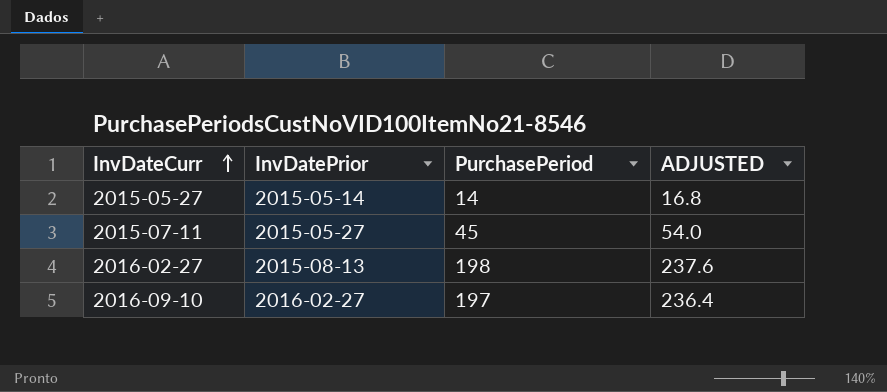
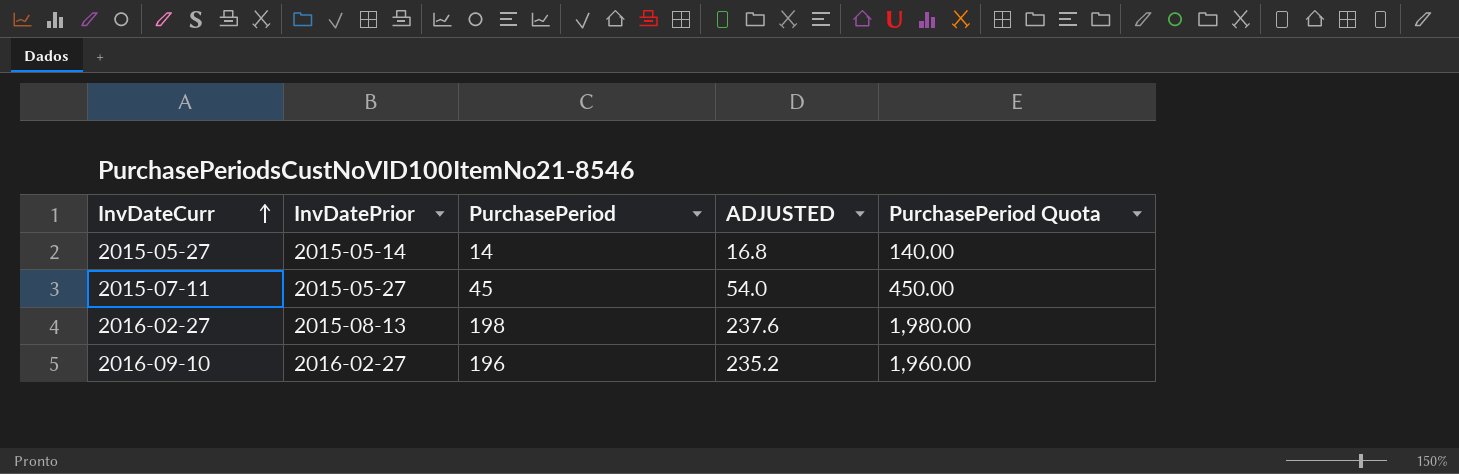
column PurchasePeriod Quota | formula: none -> [PurchasePeriod] * 10
2016-09-10 | PurchasePeriod: 197 -> 196
2016-09-10 | ADJUSTED: 236.4 -> 235.2

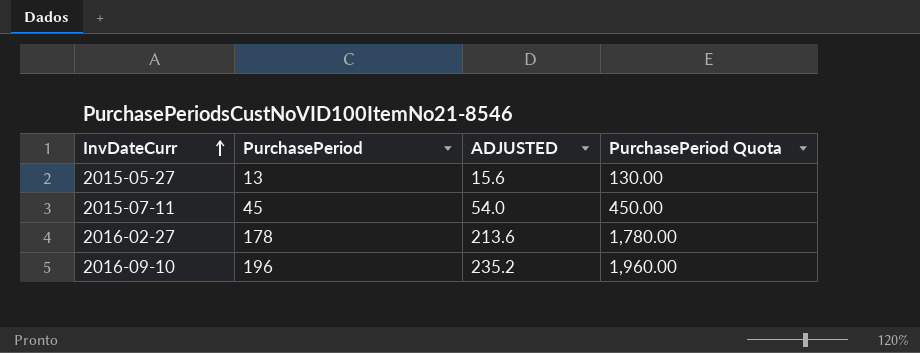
column InvDatePrior | position: 2 -> none
2015-05-27 | PurchasePeriod: 14 -> 13
2015-05-27 | ADJUSTED: 16.8 -> 15.6
2015-05-27 | PurchasePeriod Quota: 140.00 -> 130.00
2016-02-27 | PurchasePeriod: 198 -> 178
2016-02-27 | ADJUSTED: 237.6 -> 213.6
2016-02-27 | PurchasePeriod Quota: 1,980.00 -> 1,780.00

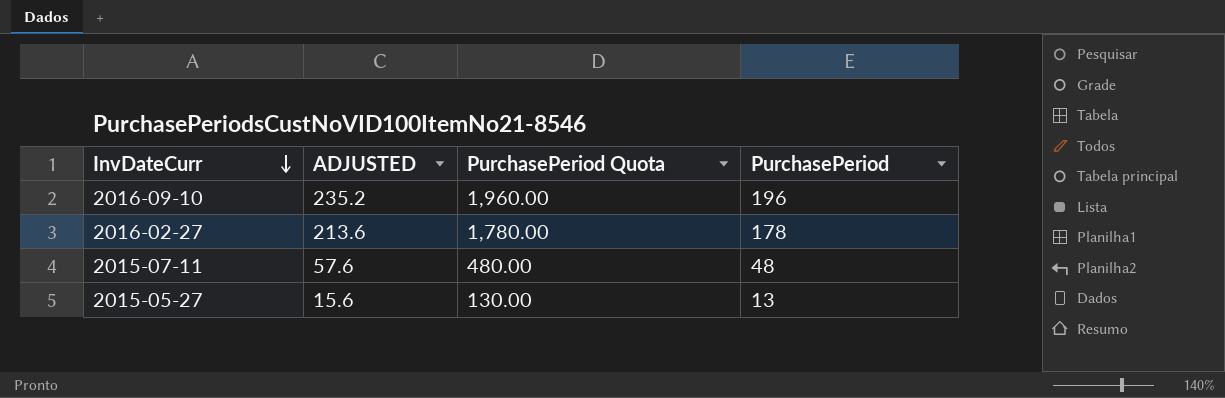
row order: InvDateCurr ascending -> InvDateCurr descending
column PurchasePeriod | position: 2 -> 4
2015-07-11 | ADJUSTED: 54.0 -> 57.6
2015-07-11 | PurchasePeriod Quota: 450.00 -> 480.00
2015-07-11 | PurchasePeriod: 45 -> 48

